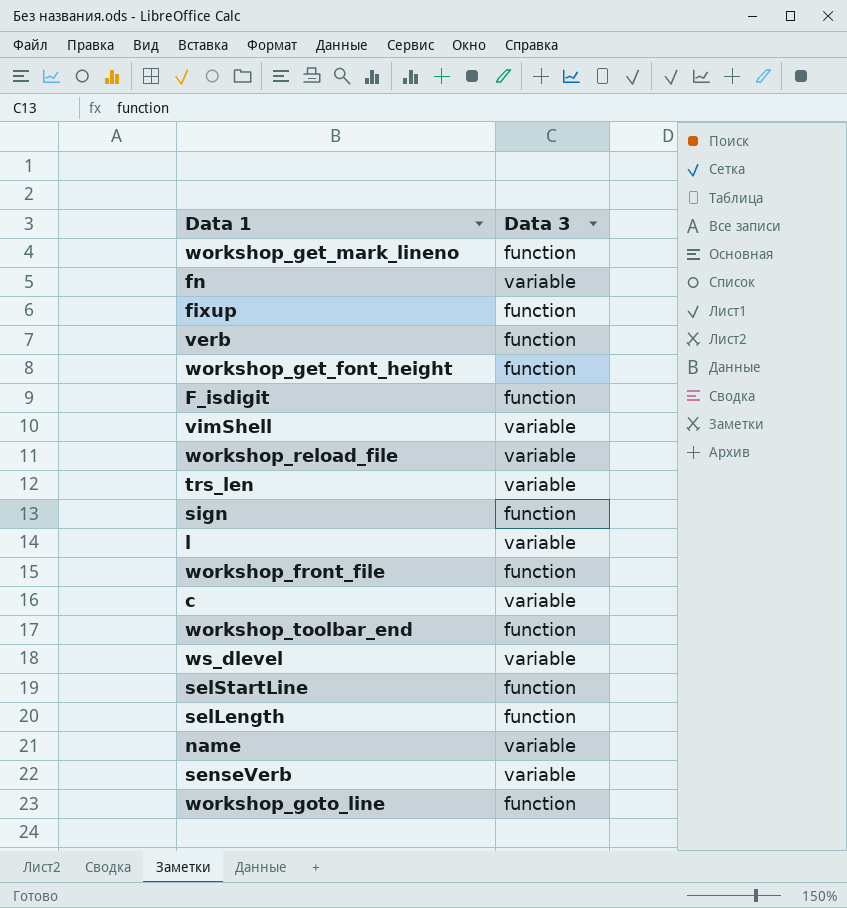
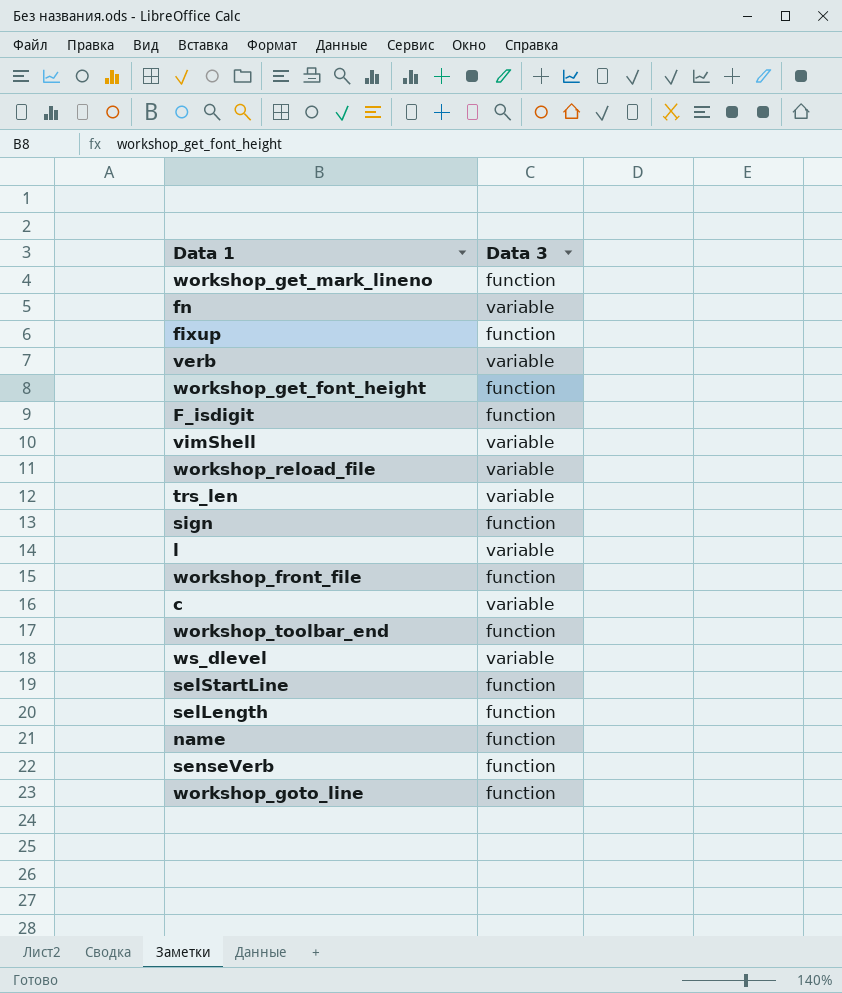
verb | Data 3: function -> variable
name | Data 3: variable -> function
senseVerb | Data 3: variable -> function

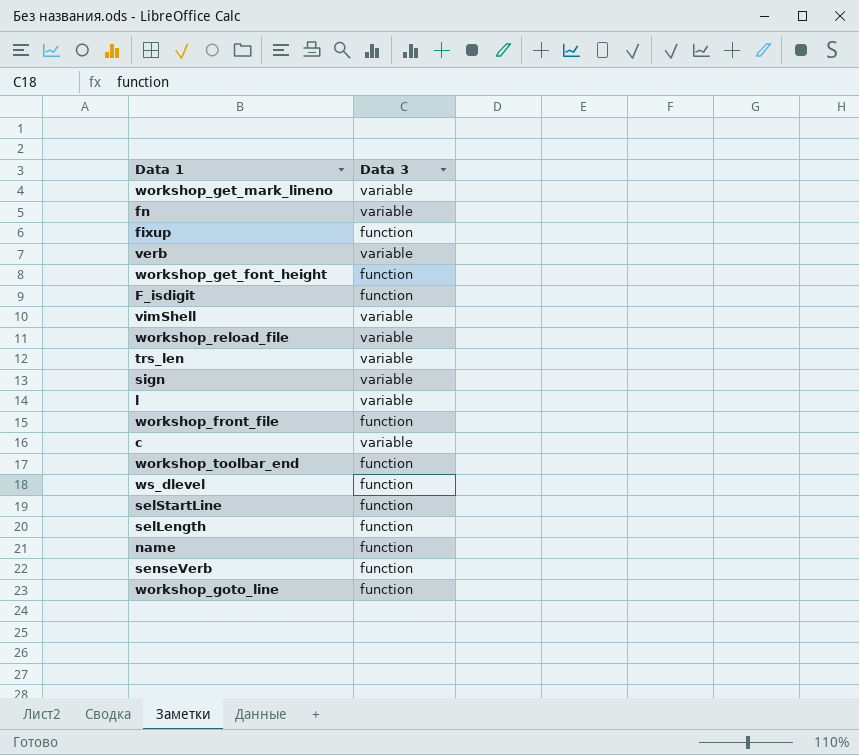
workshop_get_mark_lineno | Data 3: function -> variable
sign | Data 3: function -> variable
ws_dlevel | Data 3: variable -> function

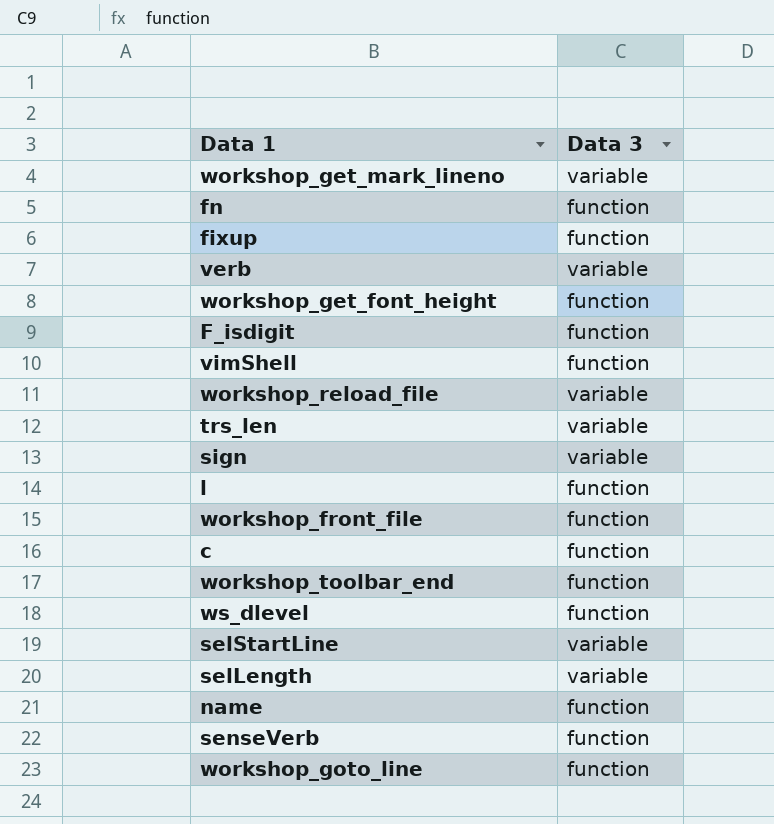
fn | Data 3: variable -> function
vimShell | Data 3: variable -> function
l | Data 3: variable -> function
c | Data 3: variable -> function
selStartLine | Data 3: function -> variable
selLength | Data 3: function -> variable

